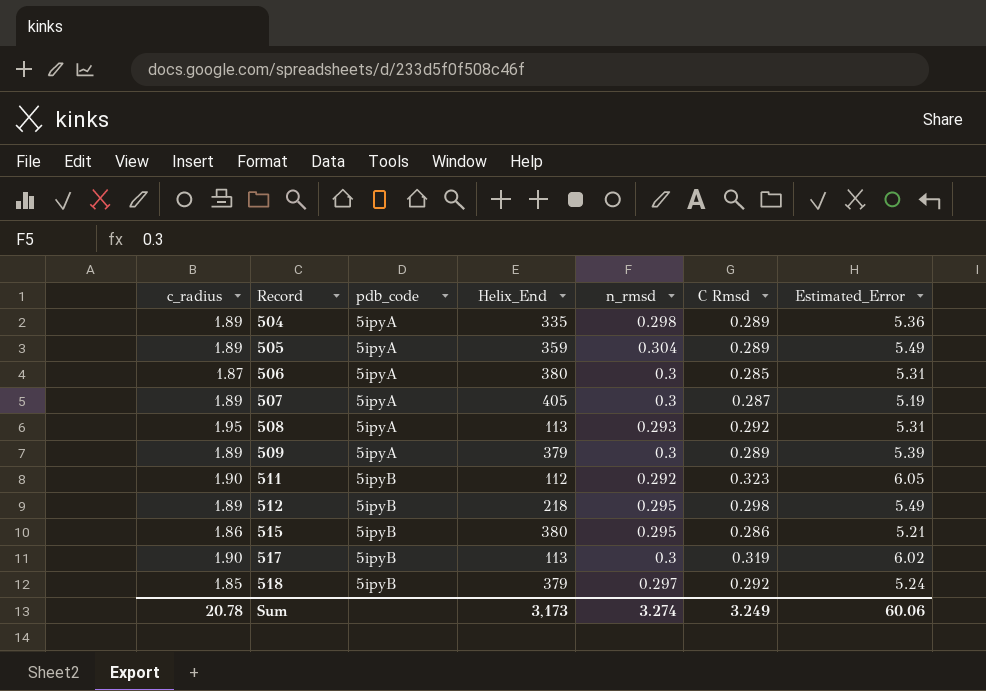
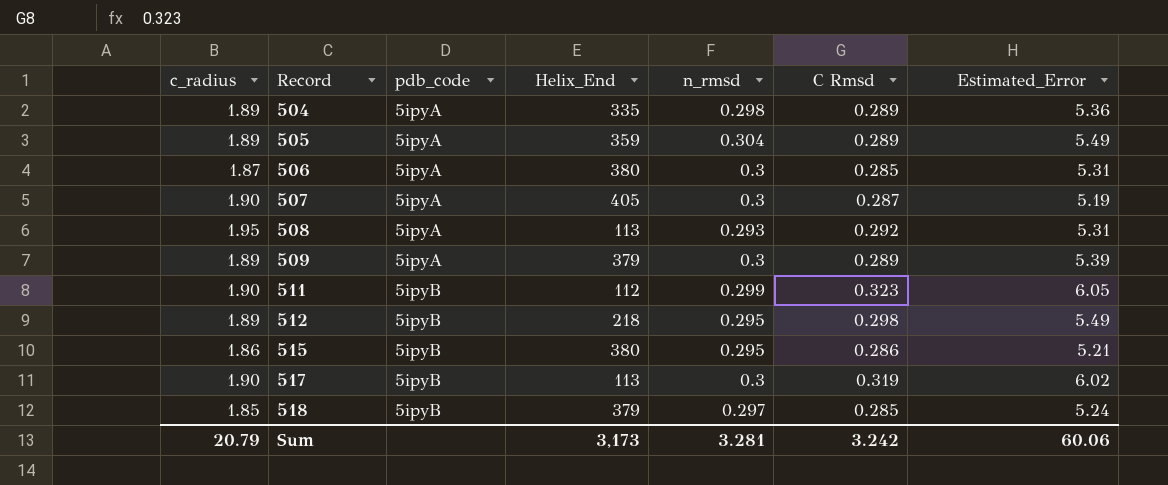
507 | c_radius: 1.89 -> 1.90
511 | n_rmsd: 0.292 -> 0.299
518 | C Rmsd: 0.292 -> 0.285
Sum | c_radius: 20.78 -> 20.79
Sum | n_rmsd: 3.274 -> 3.281
Sum | C Rmsd: 3.249 -> 3.242

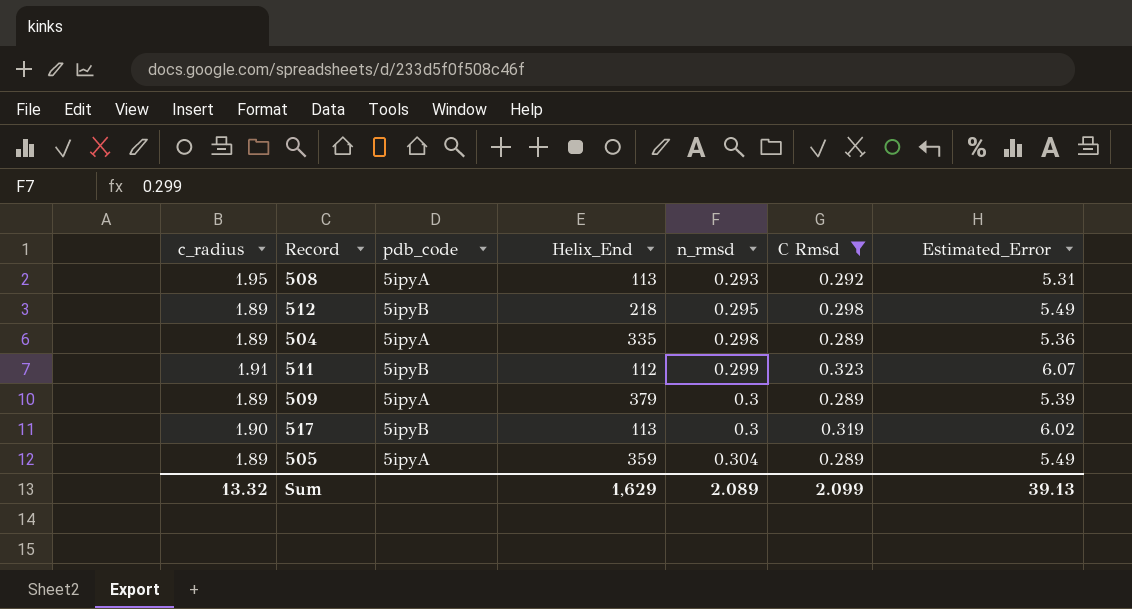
filter: none -> C Rmsd >= 0.289
row order: Record ascending -> n_rmsd ascending
511 | c_radius: 1.90 -> 1.91
511 | Estimated_Error: 6.05 -> 6.07
Sum | c_radius: 20.79 -> 13.32
Sum | Helix_End: 3,173 -> 1,629
Sum | n_rmsd: 3.281 -> 2.089
Sum | C Rmsd: 3.242 -> 2.099
Sum | Estimated_Error: 60.06 -> 39.13

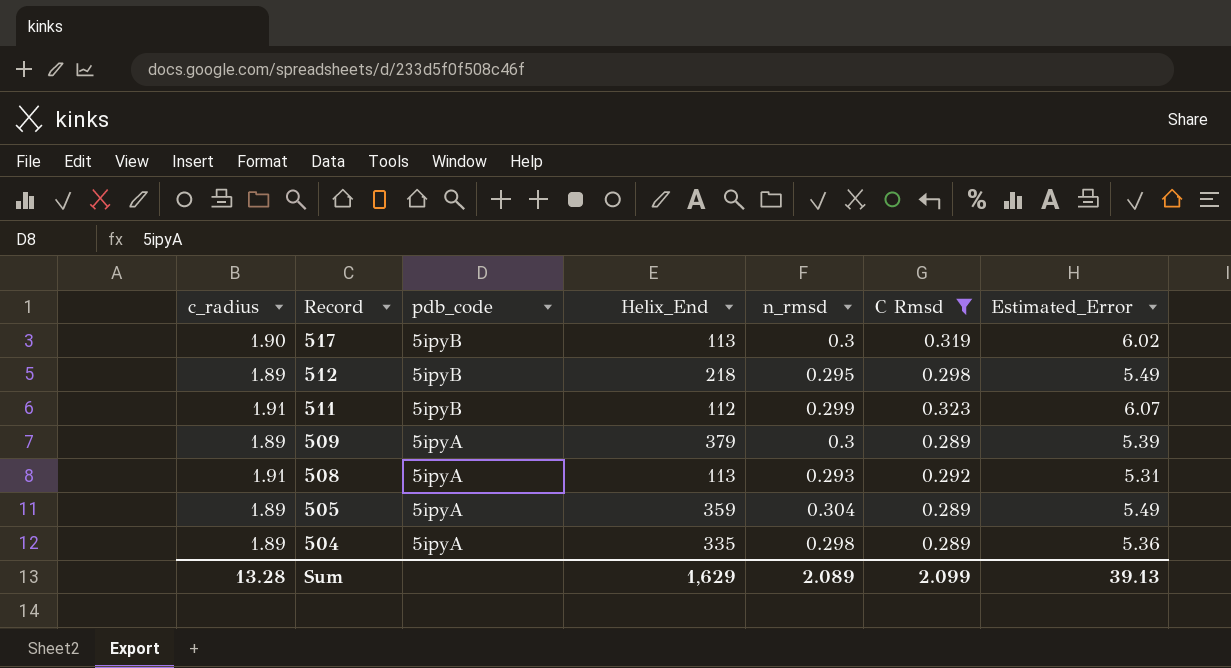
row order: n_rmsd ascending -> Record descending
508 | c_radius: 1.95 -> 1.91
Sum | c_radius: 13.32 -> 13.28

